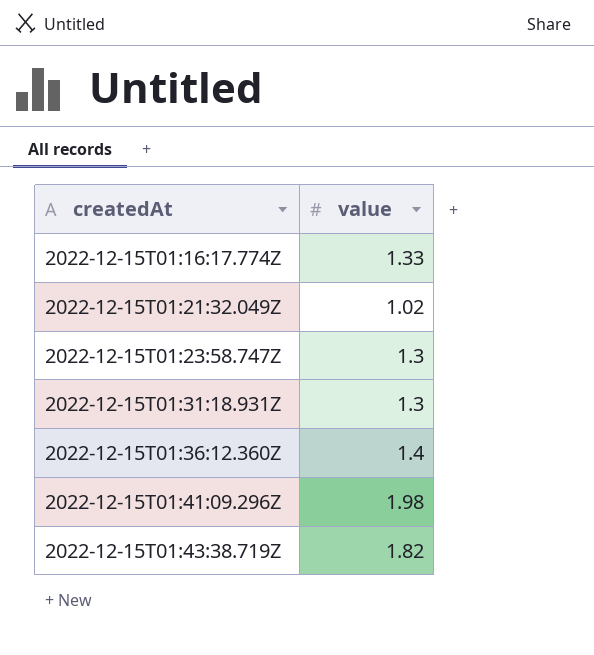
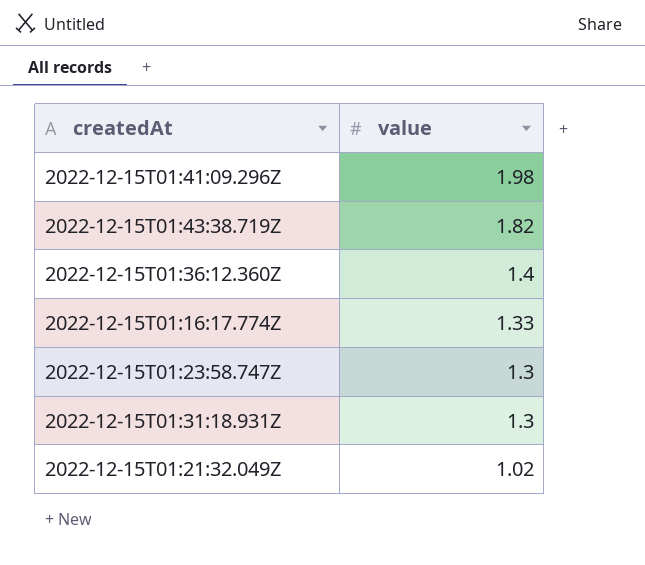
row order: createdAt ascending -> value descending

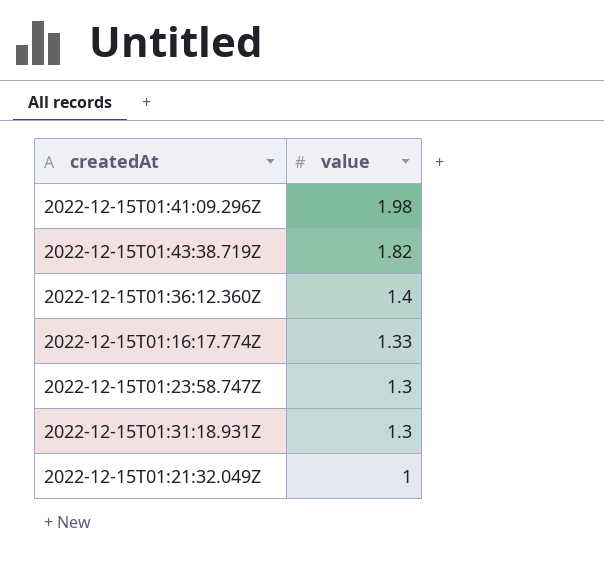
2022-12-15T01:21:32.049Z | value: 1.02 -> 1

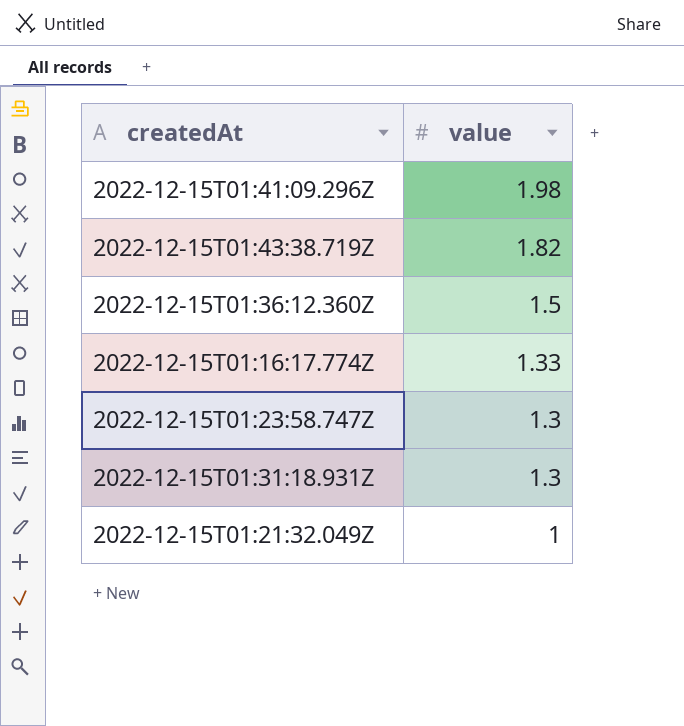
2022-12-15T01:36:12.360Z | value: 1.4 -> 1.5

